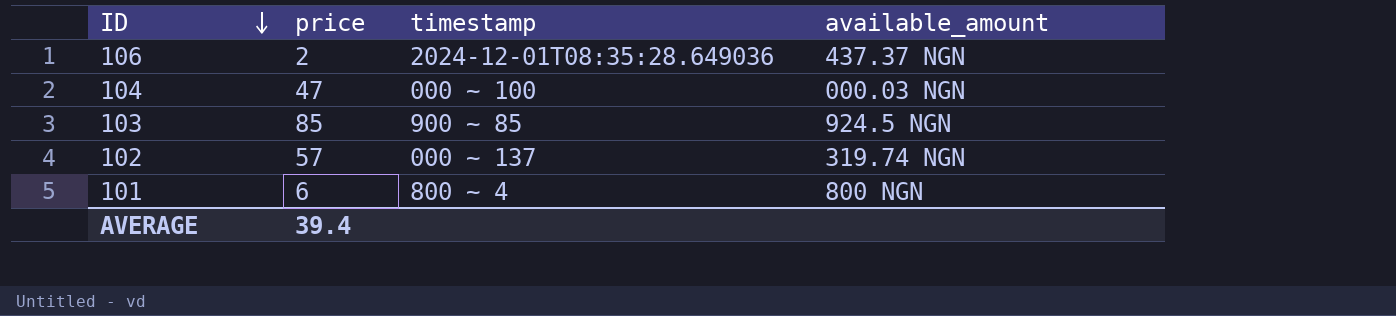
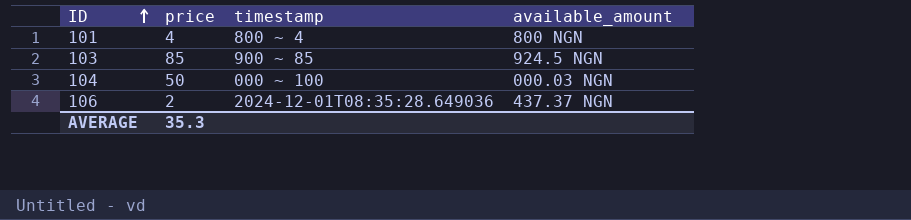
row order: ID descending -> ID ascending
row 102: 57 | 000 ~ 137 | 319.74 NGN -> none
101 | price: 6 -> 4
104 | price: 47 -> 50
AVERAGE | price: 39.4 -> 35.3

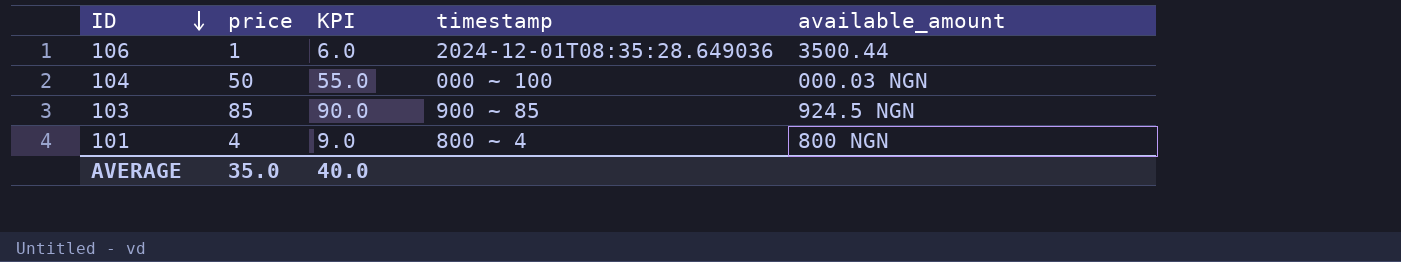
row order: ID ascending -> ID descending
column KPI | formula: none -> [price] + 5
106 | price: 2 -> 1
106 | available_amount: 437.37 NGN -> 3500.44
AVERAGE | price: 35.3 -> 35.0

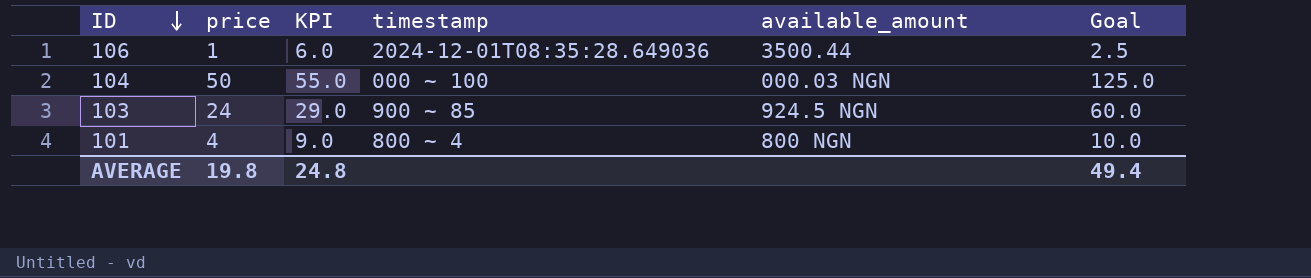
column Goal | formula: none -> [price] * 2.5
103 | price: 85 -> 24
103 | KPI: 90.0 -> 29.0
AVERAGE | price: 35.0 -> 19.8
AVERAGE | KPI: 40.0 -> 24.8

